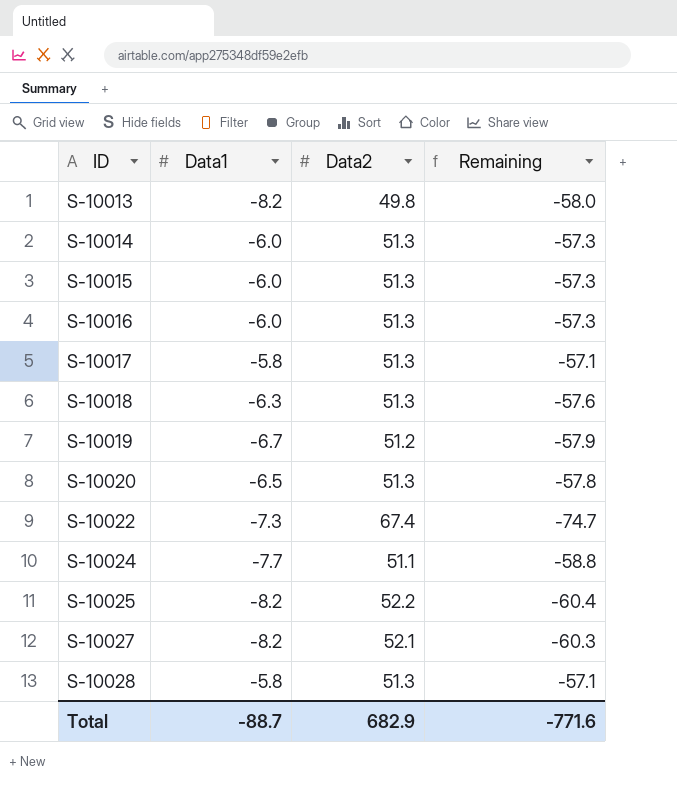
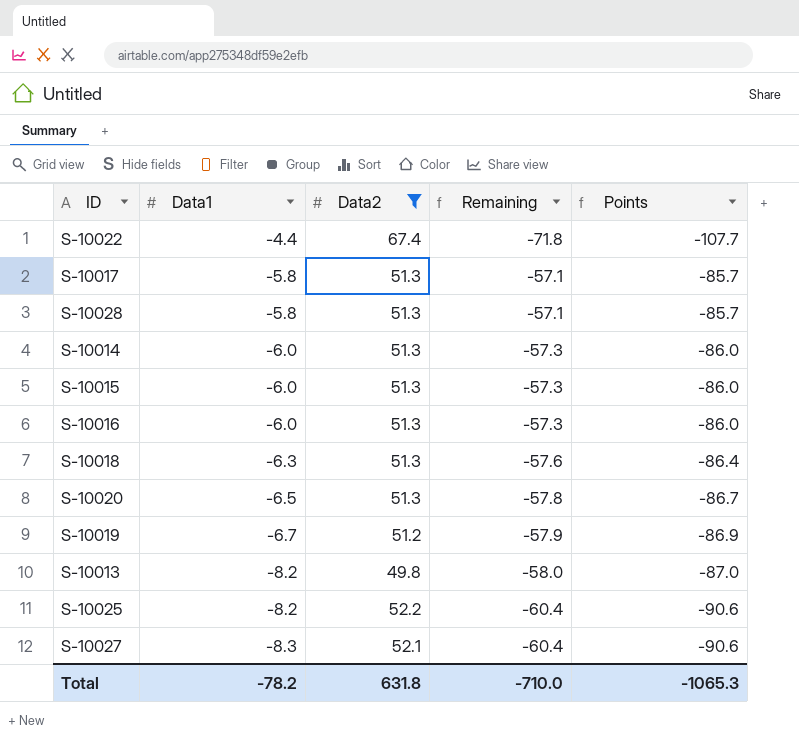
filter: none -> Data2 != 51.1
row order: ID ascending -> Data1 descending
column Points | formula: none -> [Remaining] * 1.5
S-10022 | Data1: -7.3 -> -4.4
S-10022 | Remaining: -74.7 -> -71.8
S-10027 | Data1: -8.2 -> -8.3
S-10027 | Remaining: -60.3 -> -60.4
Total | Data1: -88.7 -> -78.2
Total | Data2: 682.9 -> 631.8
Total | Remaining: -771.6 -> -710.0

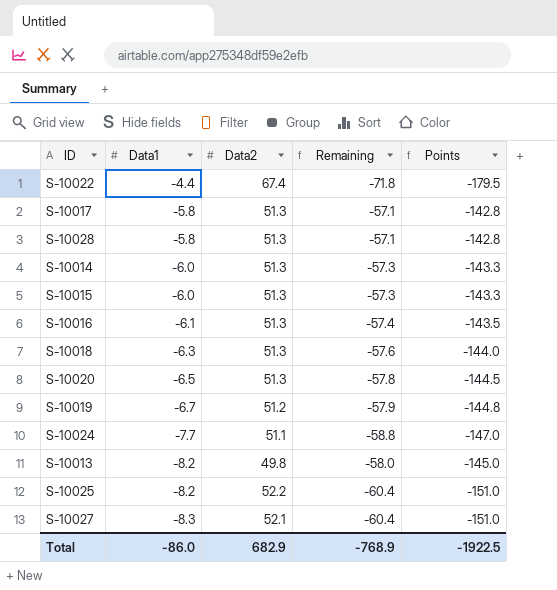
filter: Data2 != 51.1 -> none
column Points | formula: [Remaining] * 1.5 -> [Remaining] * 2.5
S-10016 | Data1: -6.0 -> -6.1
S-10016 | Remaining: -57.3 -> -57.4
Total | Data1: -78.2 -> -86.0
Total | Data2: 631.8 -> 682.9
Total | Remaining: -710.0 -> -768.9
Total | Points: -1065.3 -> -1922.5

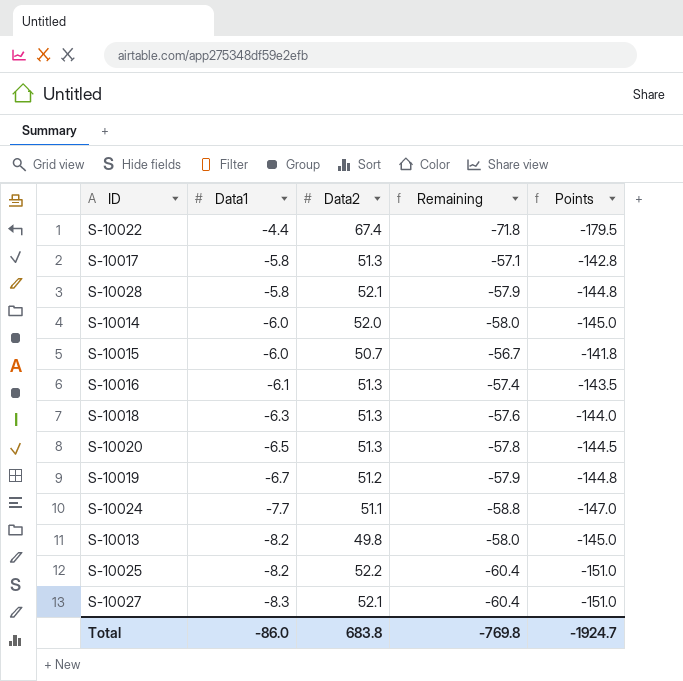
S-10028 | Data2: 51.3 -> 52.1
S-10028 | Remaining: -57.1 -> -57.9
S-10028 | Points: -142.8 -> -144.8
S-10014 | Data2: 51.3 -> 52.0
S-10014 | Remaining: -57.3 -> -58.0
S-10014 | Points: -143.3 -> -145.0
S-10015 | Data2: 51.3 -> 50.7
S-10015 | Remaining: -57.3 -> -56.7
S-10015 | Points: -143.3 -> -141.8
Total | Data2: 682.9 -> 683.8
Total | Remaining: -768.9 -> -769.8
Total | Points: -1922.5 -> -1924.7

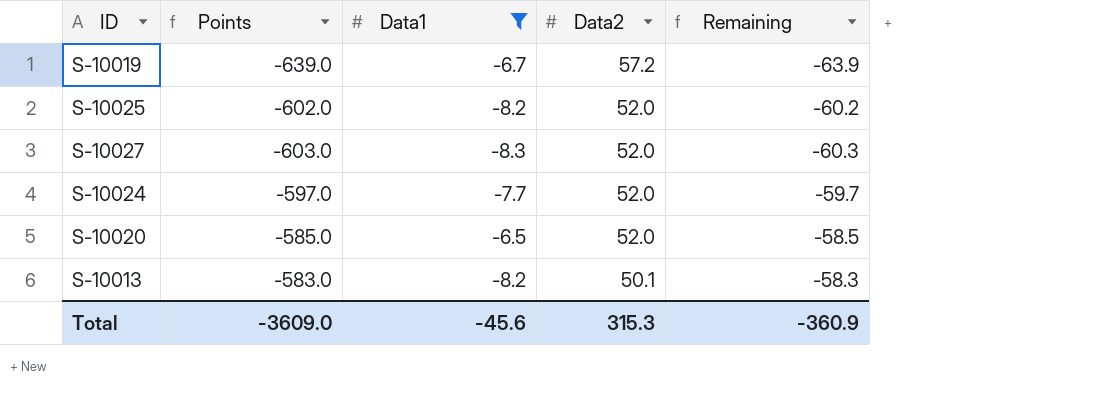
filter: none -> Data1 <= -6.5
row order: Data1 descending -> Data2 descending
column Points | formula: [Remaining] * 2.5 -> [Remaining] * 10
column Points | position: 5 -> 2
S-10019 | Data2: 51.2 -> 57.2
S-10019 | Remaining: -57.9 -> -63.9
S-10025 | Data2: 52.2 -> 52.0
S-10025 | Remaining: -60.4 -> -60.2
S-10027 | Data2: 52.1 -> 52.0
S-10027 | Remaining: -60.4 -> -60.3
S-10024 | Data2: 51.1 -> 52.0
S-10024 | Remaining: -58.8 -> -59.7
S-10020 | Data2: 51.3 -> 52.0
S-10020 | Remaining: -57.8 -> -58.5
S-10013 | Data2: 49.8 -> 50.1
S-10013 | Remaining: -58.0 -> -58.3
Total | Points: -1924.7 -> -3609.0
Total | Data1: -86.0 -> -45.6
Total | Data2: 683.8 -> 315.3
Total | Remaining: -769.8 -> -360.9

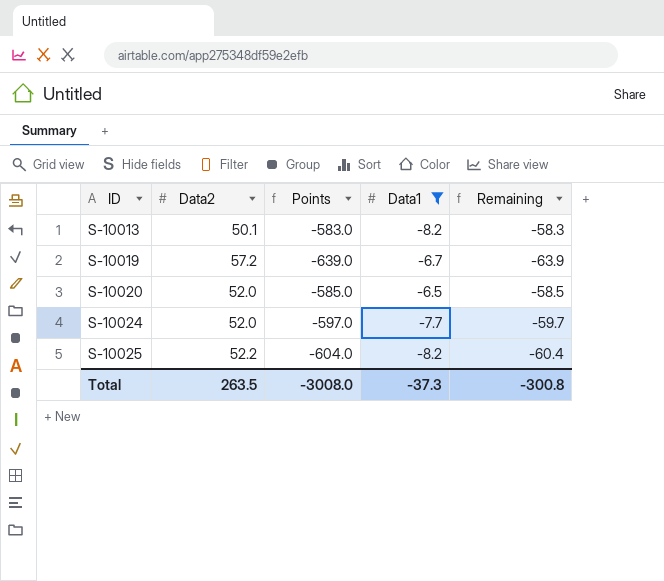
row order: Data2 descending -> ID ascending
column Data2 | position: 4 -> 2
row S-10027: -603.0 | -8.3 | 52.0 | -60.3 -> none
S-10025 | Data2: 52.0 -> 52.2
S-10025 | Points: -602.0 -> -604.0
S-10025 | Remaining: -60.2 -> -60.4
Total | Data2: 315.3 -> 263.5
Total | Points: -3609.0 -> -3008.0
Total | Data1: -45.6 -> -37.3
Total | Remaining: -360.9 -> -300.8

